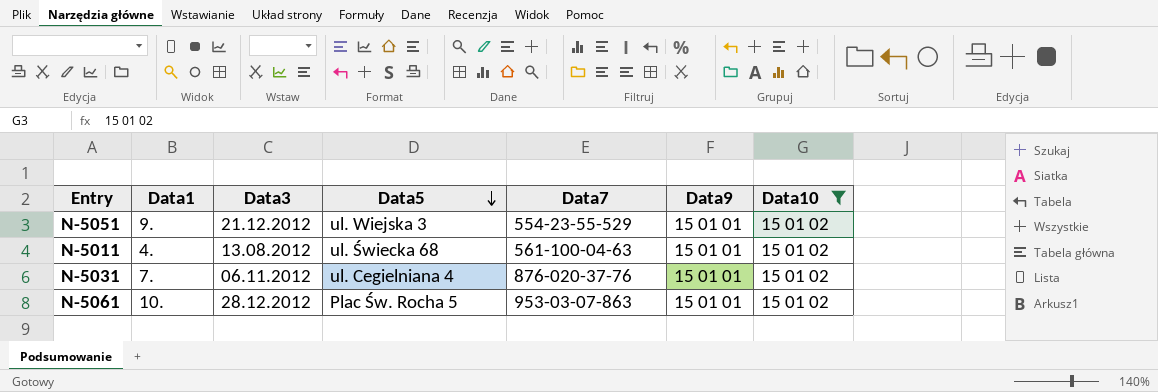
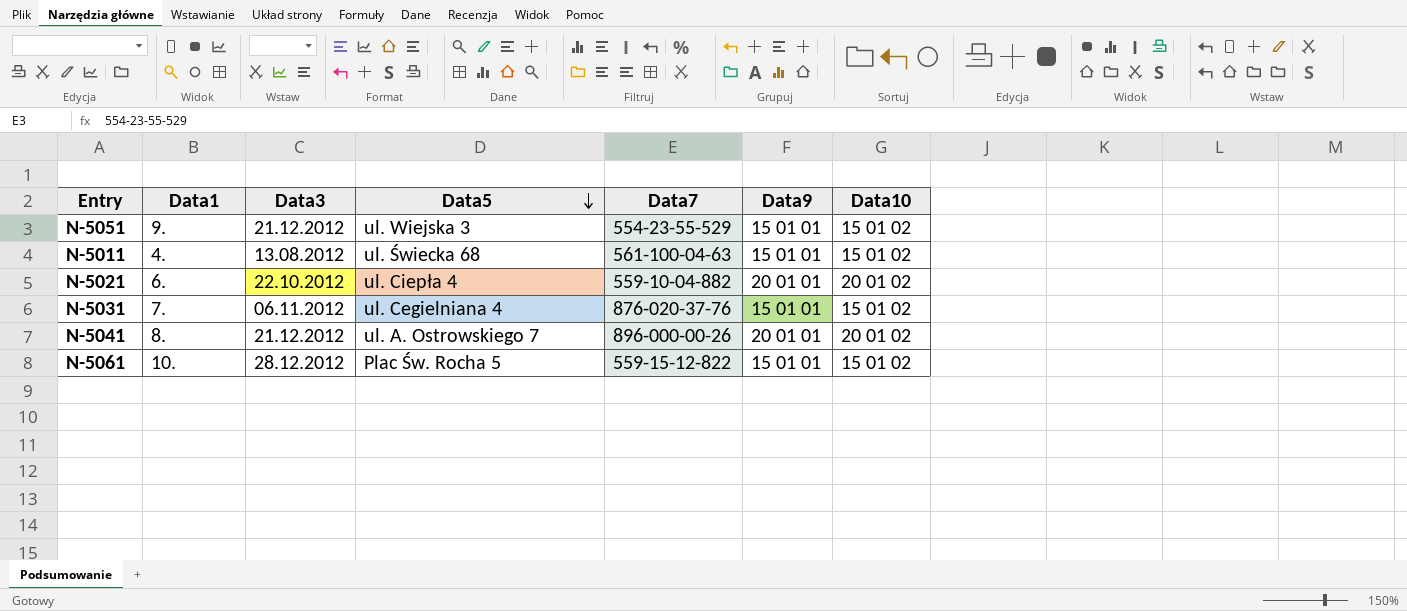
filter: Data10 = 15 01 02 -> none
N-5061 | Data7: 953-03-07-863 -> 559-15-12-822

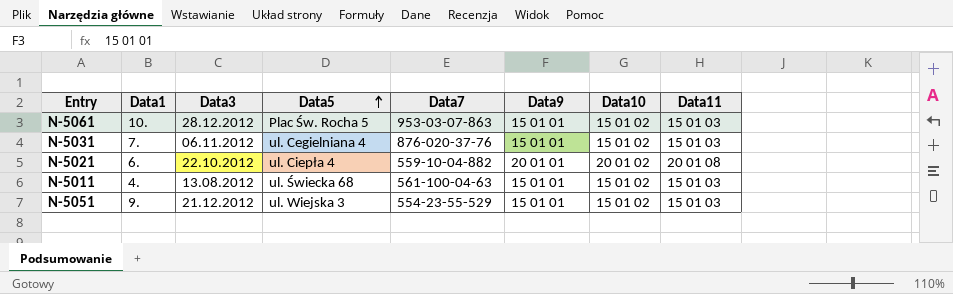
row order: Data5 descending -> Data5 ascending
column Data11 | position: none -> 8
row N-5041: 8. | 21.12.2012 | ul. A. Ostrowskiego 7 | 896-000-00-26 | 20 01 01 | 20 01 02 -> none
N-5061 | Data7: 559-15-12-822 -> 953-03-07-863

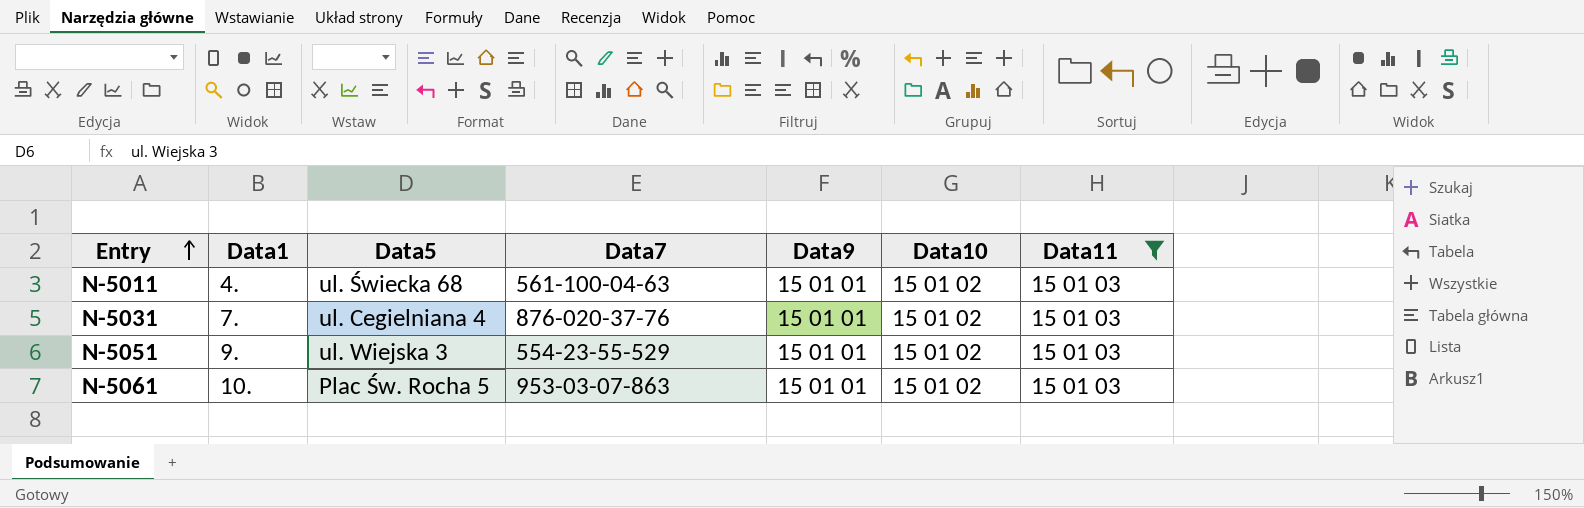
filter: none -> Data11 = 15 01 03
row order: Data5 ascending -> Entry ascending
column Data3 | position: 3 -> none

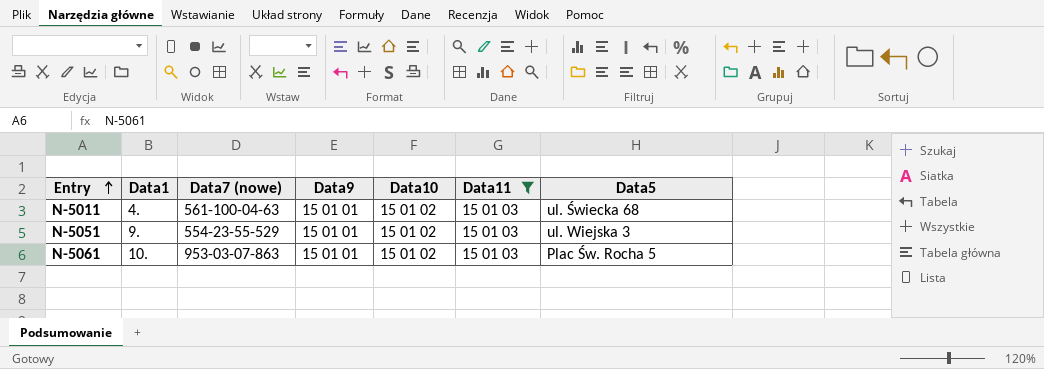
column name: Data7 -> Data7 (nowe)
column Data5 | position: 3 -> 7
row N-5031: 7. | ul. Cegielniana 4 | 876-020-37-76 | 15 01 01 | 15 01 02 | 15 01 03 -> none

